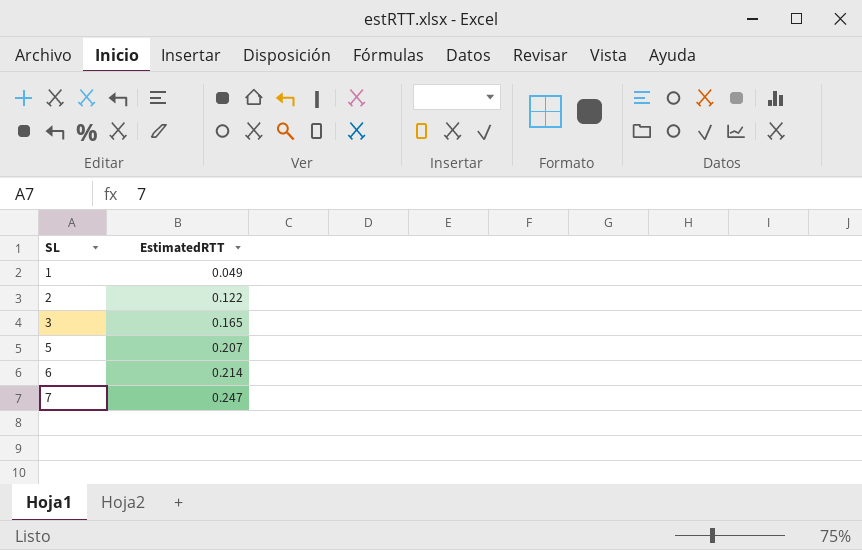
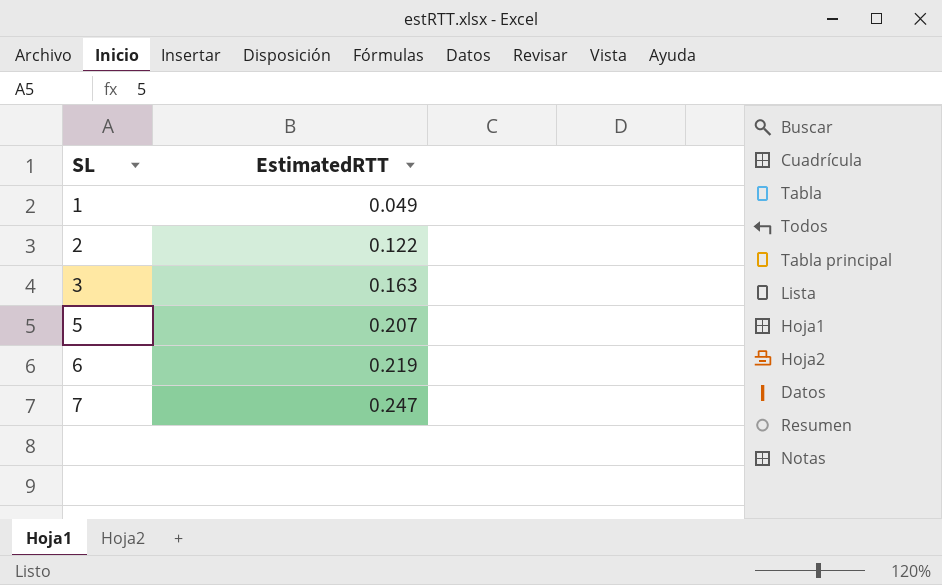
3 | EstimatedRTT: 0.165 -> 0.163
6 | EstimatedRTT: 0.214 -> 0.219

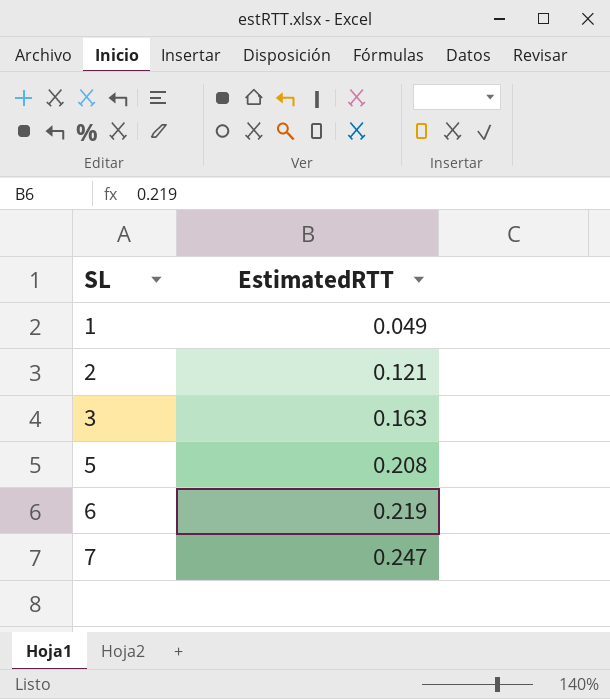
2 | EstimatedRTT: 0.122 -> 0.121
5 | EstimatedRTT: 0.207 -> 0.208

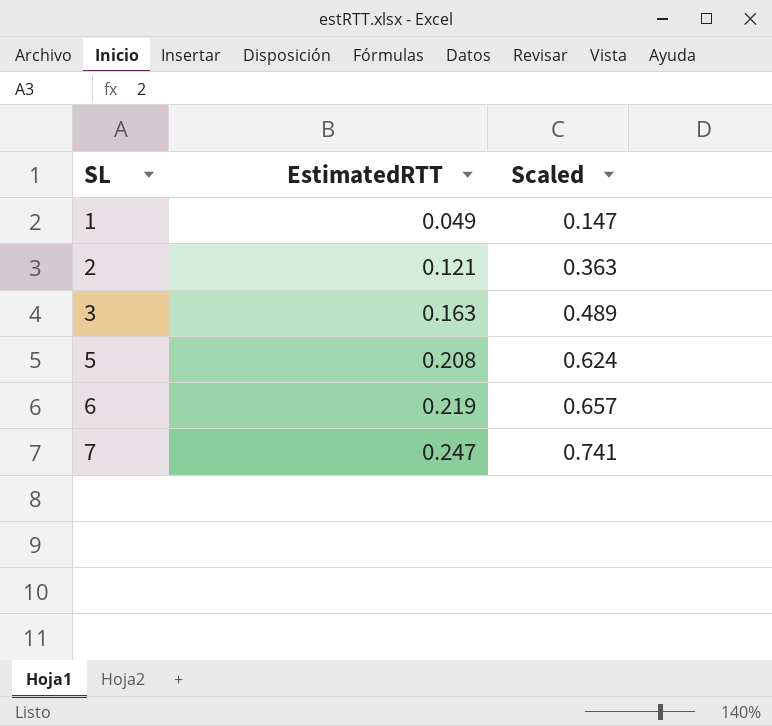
column Scaled | formula: none -> [EstimatedRTT] * 3

